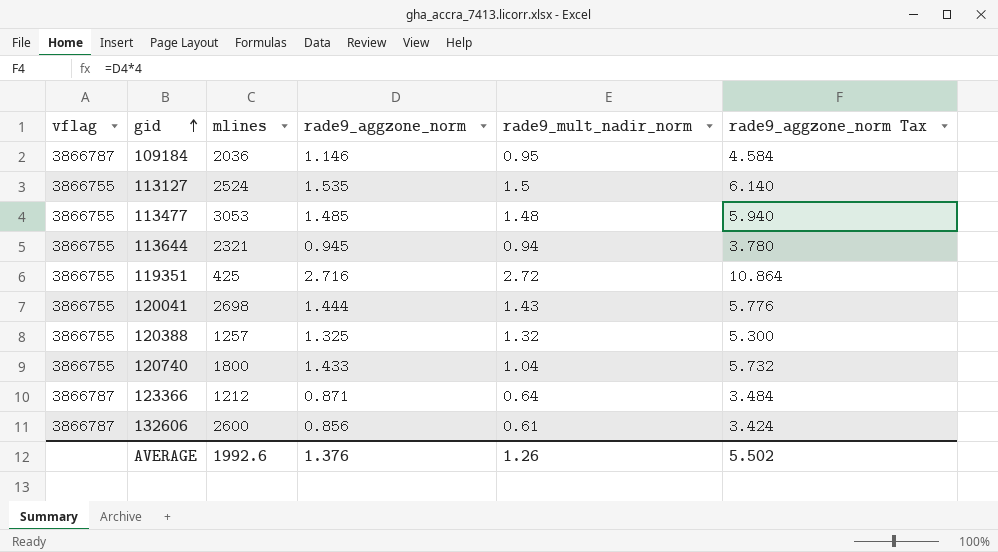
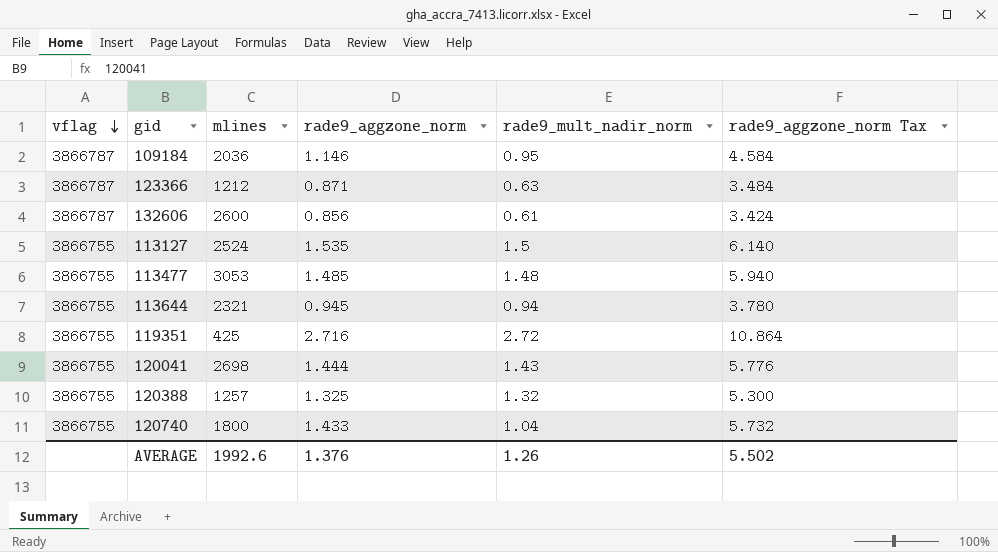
row order: gid ascending -> vflag descending
123366 | rade9_mult_nadir_norm: 0.64 -> 0.63

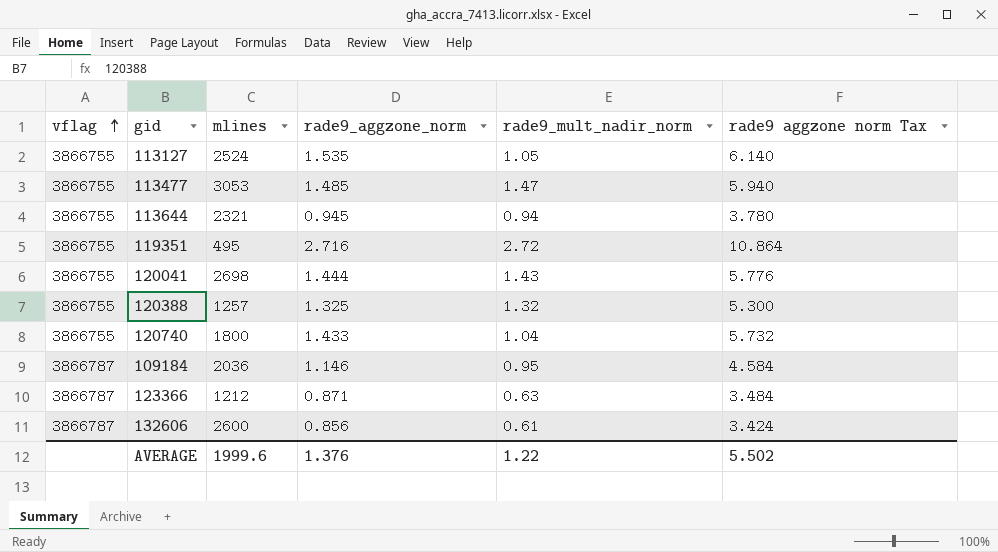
row order: vflag descending -> vflag ascending
column name: rade9_aggzone_norm Tax -> rade9 aggzone norm Tax
113127 | rade9_mult_nadir_norm: 1.5 -> 1.05
113477 | rade9_mult_nadir_norm: 1.48 -> 1.47
119351 | mlines: 425 -> 495
AVERAGE | mlines: 1992.6 -> 1999.6
AVERAGE | rade9_mult_nadir_norm: 1.26 -> 1.22

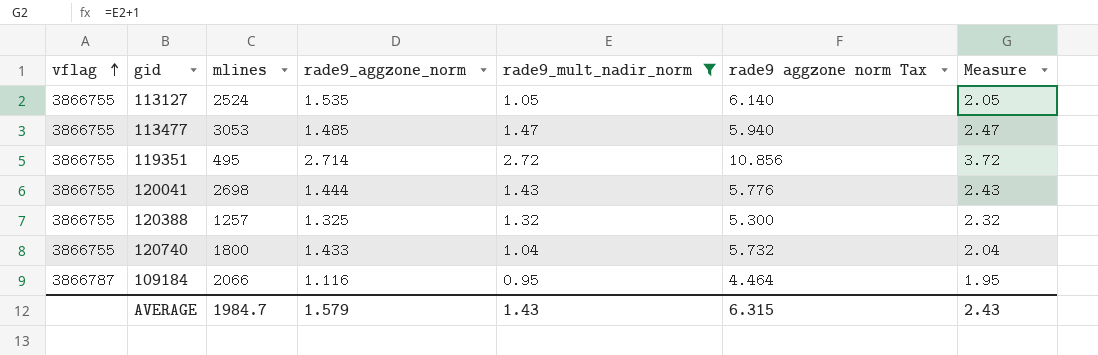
filter: none -> rade9_mult_nadir_norm >= 0.95
column Measure | formula: none -> [rade9_mult_nadir_norm] + 1
119351 | rade9_aggzone_norm: 2.716 -> 2.714
119351 | rade9 aggzone norm Tax: 10.864 -> 10.856
109184 | mlines: 2036 -> 2066
109184 | rade9_aggzone_norm: 1.146 -> 1.116
109184 | rade9 aggzone norm Tax: 4.584 -> 4.464
AVERAGE | mlines: 1999.6 -> 1984.7
AVERAGE | rade9_aggzone_norm: 1.376 -> 1.579
AVERAGE | rade9_mult_nadir_norm: 1.22 -> 1.43
AVERAGE | rade9 aggzone norm Tax: 5.502 -> 6.315

